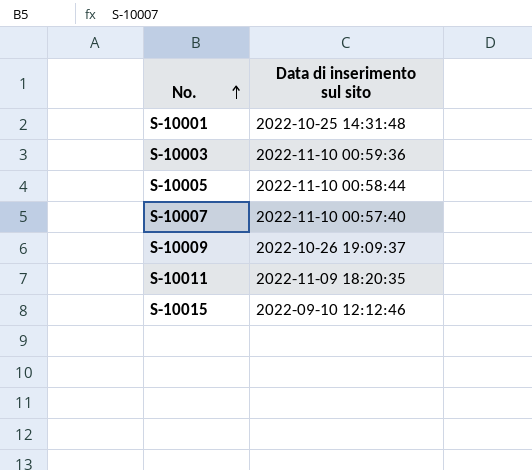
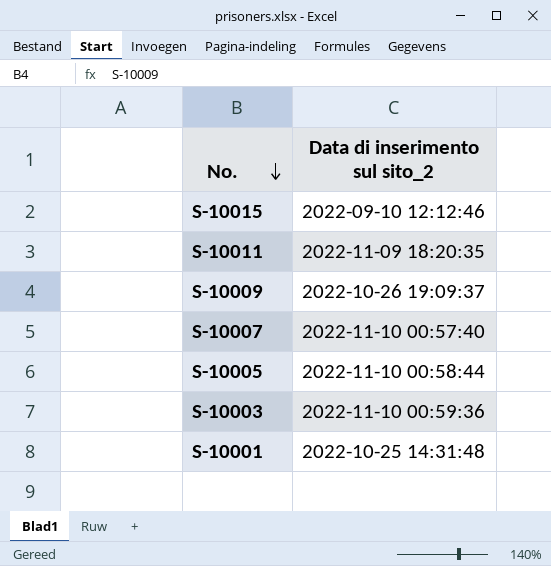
row order: No. ascending -> No. descending
column name: Data di inserimento sul sito -> Data di inserimento sul sito_2

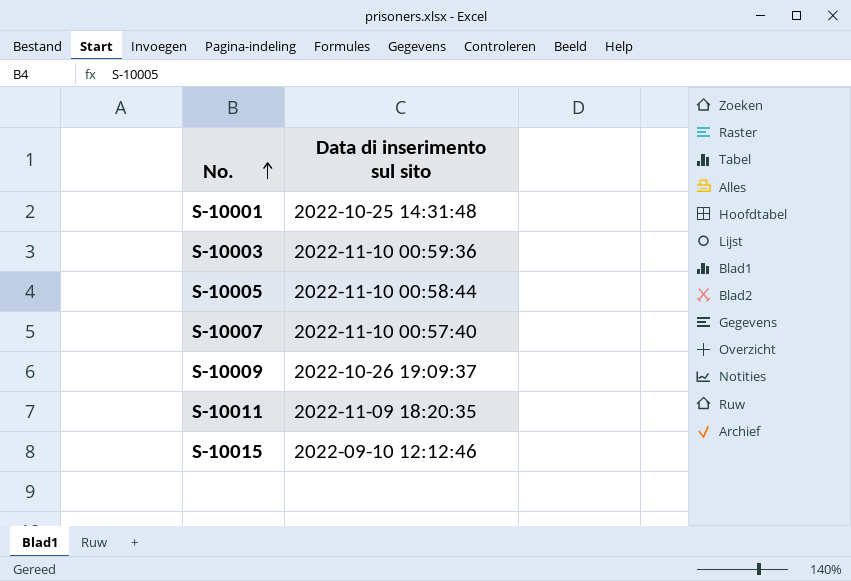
row order: No. descending -> No. ascending
column name: Data di inserimento sul sito_2 -> Data di inserimento sul sito

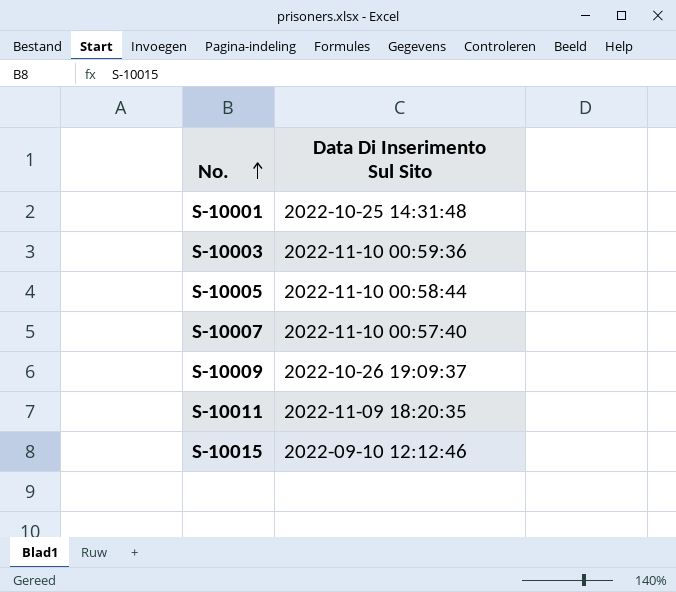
column name: Data di inserimento sul sito -> Data Di Inserimento Sul Sito

